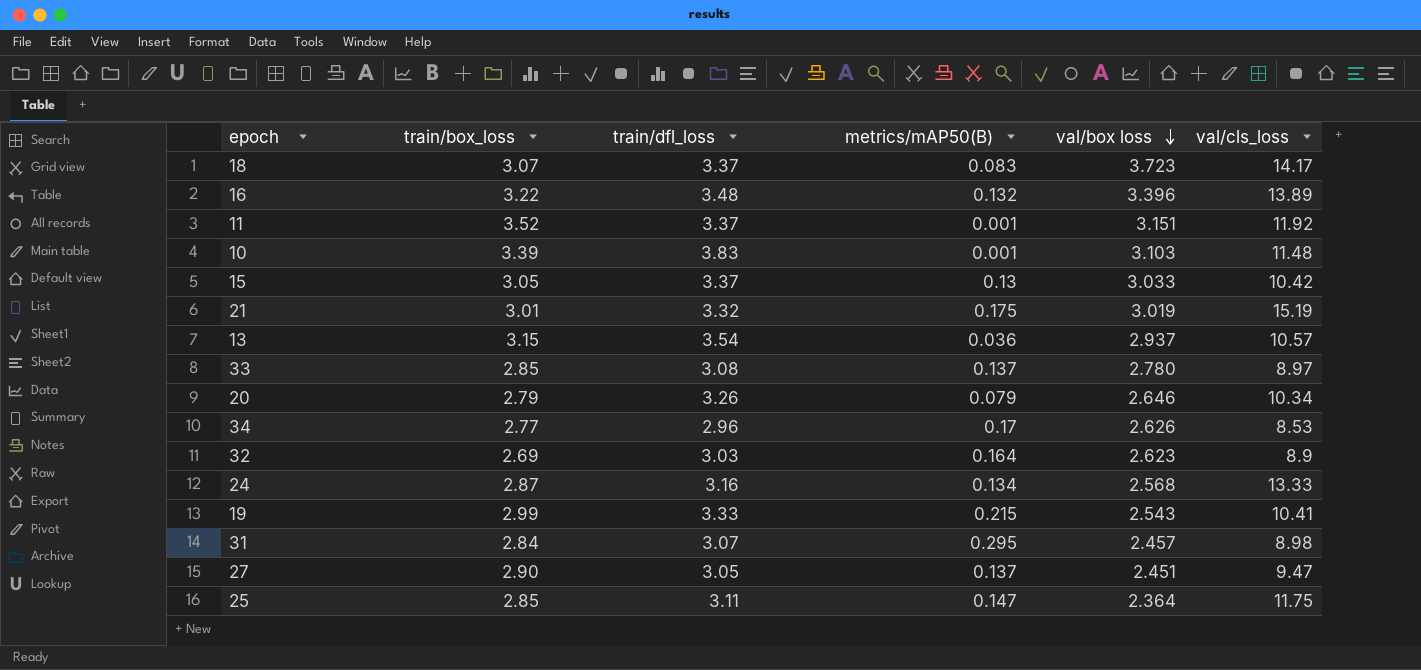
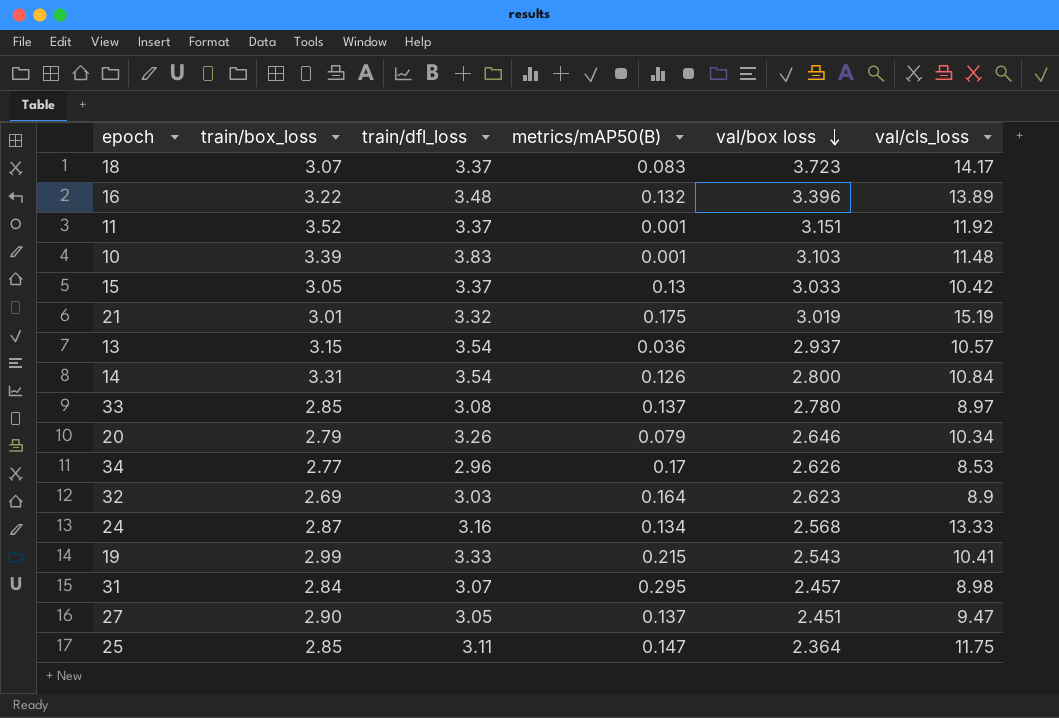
row 14: none -> 3.31 | 3.54 | 0.126 | 2.800 | 10.84

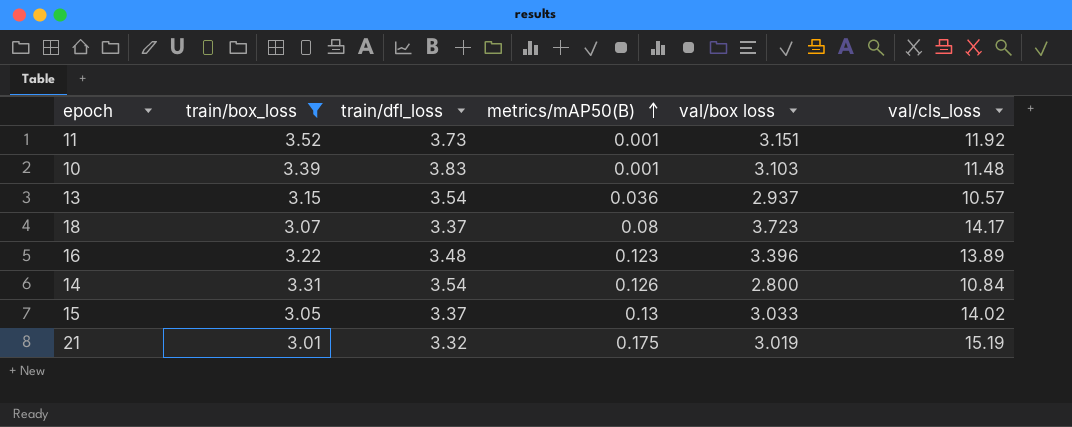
filter: none -> train/box_loss >= 3.01
row order: val/box loss descending -> metrics/mAP50(B) ascending
11 | train/dfl_loss: 3.37 -> 3.73
18 | metrics/mAP50(B): 0.083 -> 0.08
16 | metrics/mAP50(B): 0.132 -> 0.123
15 | val/cls_loss: 10.42 -> 14.02

